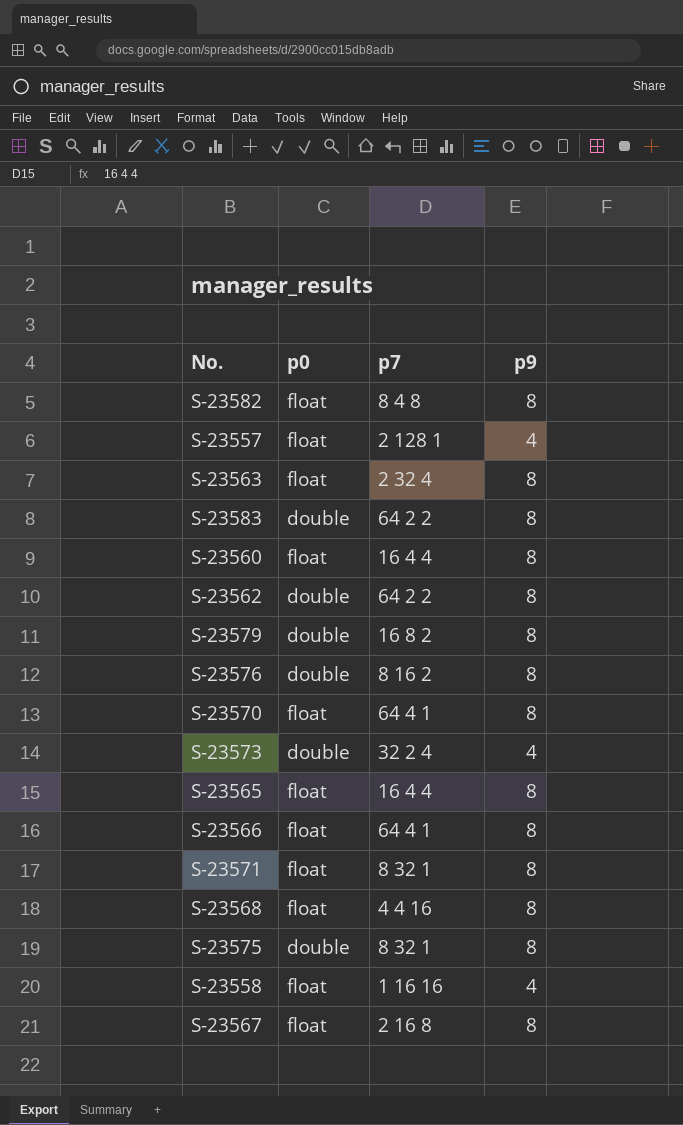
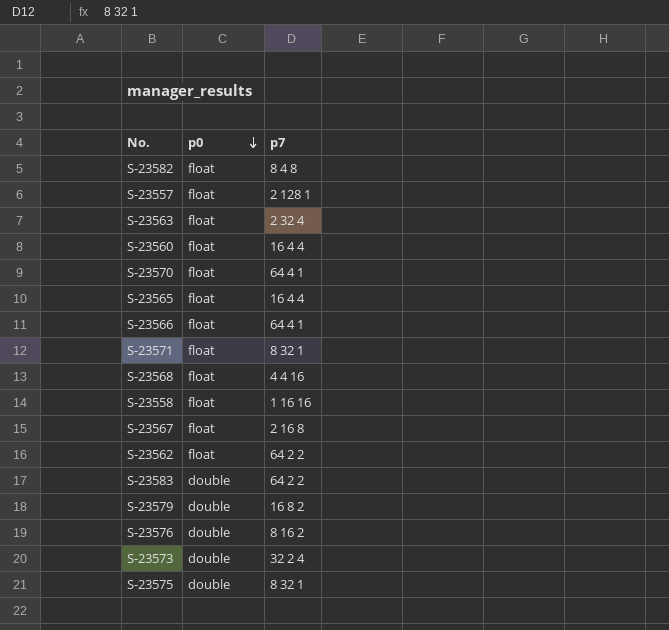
row order: none -> p0 descending
column p9 | position: 4 -> none
S-23562 | p0: double -> float

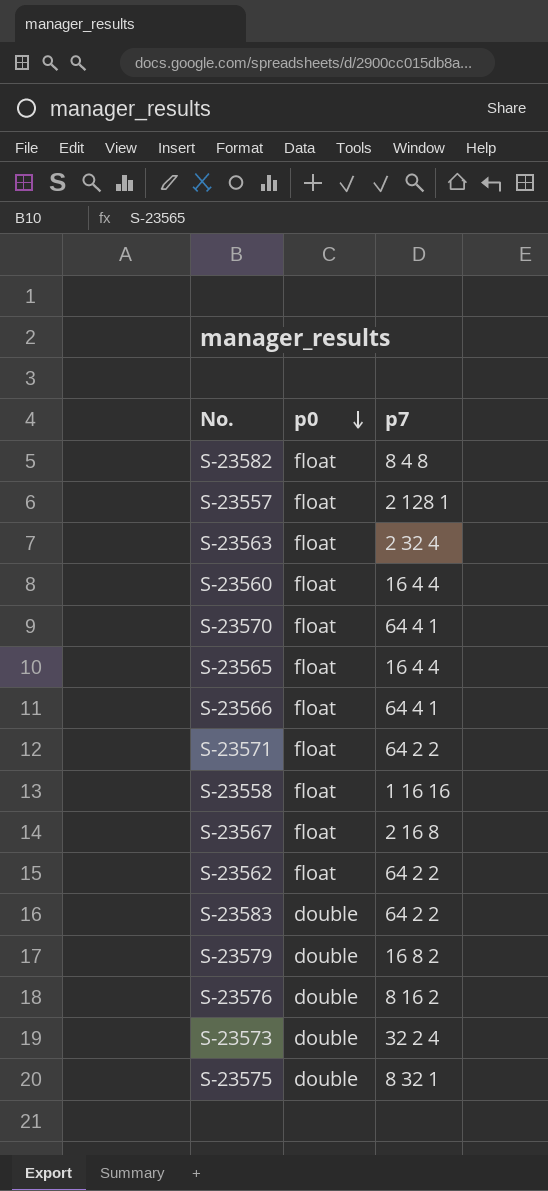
row S-23568: float | 4 4 16 -> none
S-23571 | p7: 8 32 1 -> 64 2 2

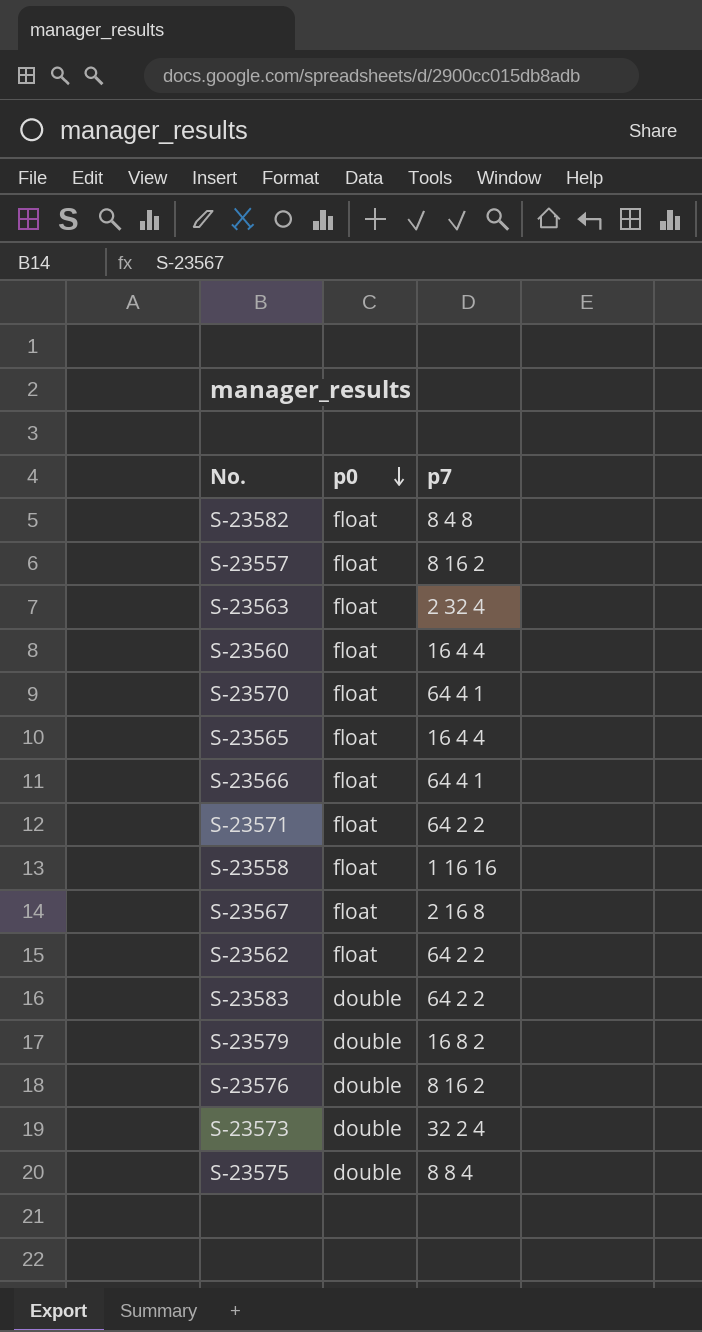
S-23557 | p7: 2 128 1 -> 8 16 2
S-23575 | p7: 8 32 1 -> 8 8 4

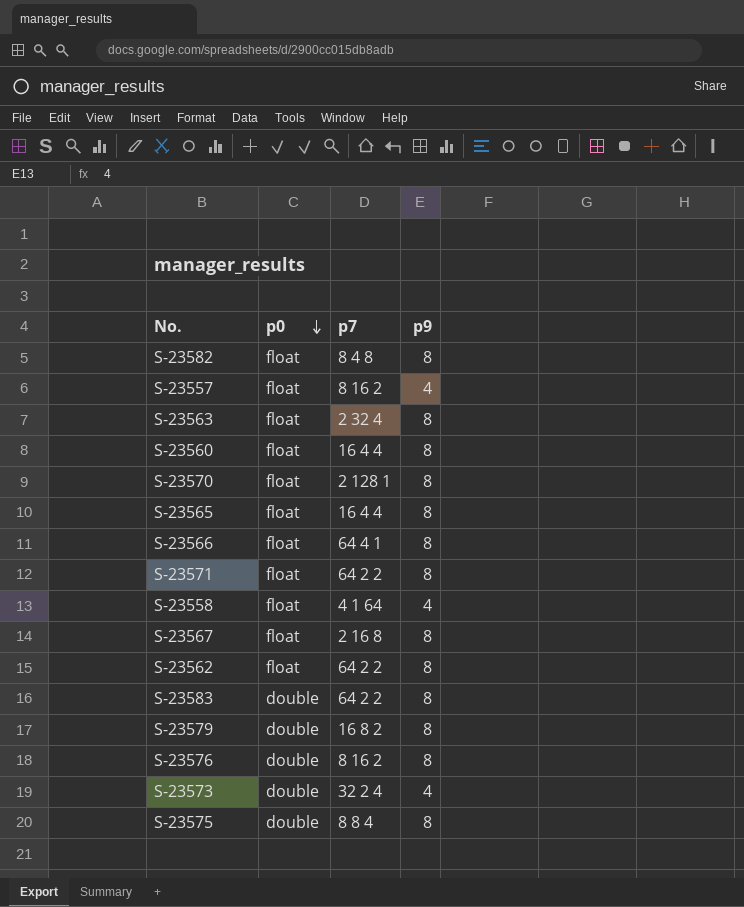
column p9 | position: none -> 4
S-23570 | p7: 64 4 1 -> 2 128 1
S-23558 | p7: 1 16 16 -> 4 1 64

